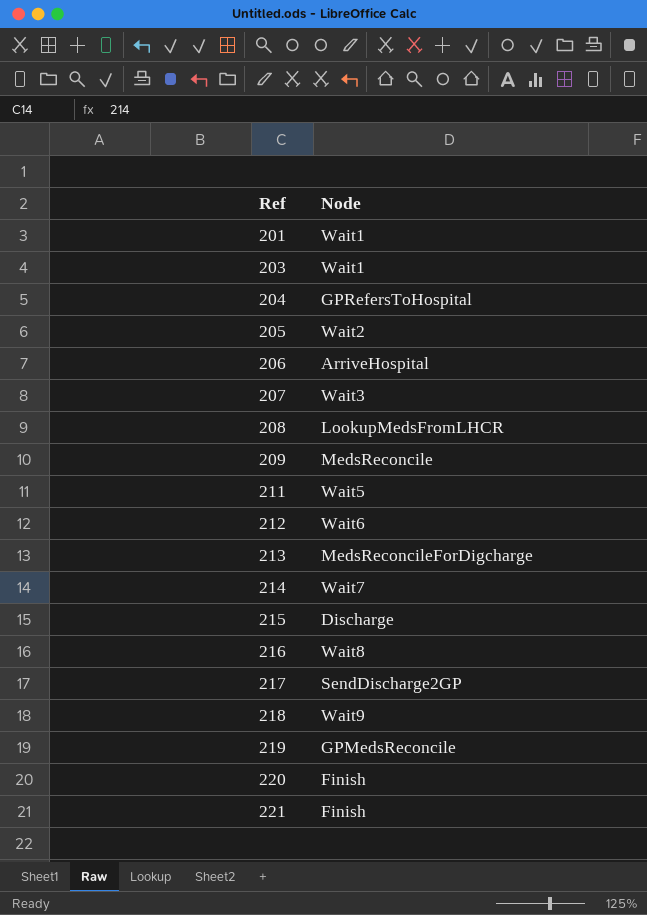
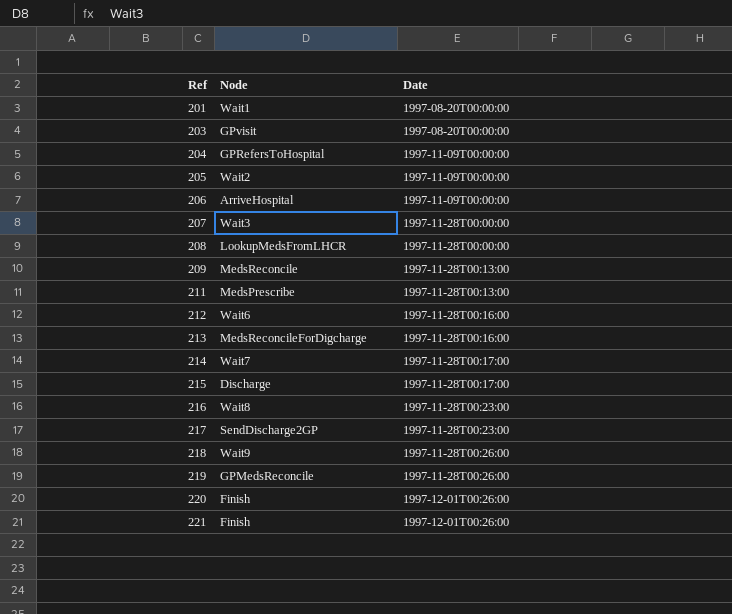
column Date | position: none -> 3
203 | Node: Wait1 -> GPvisit
211 | Node: Wait5 -> MedsPrescribe

